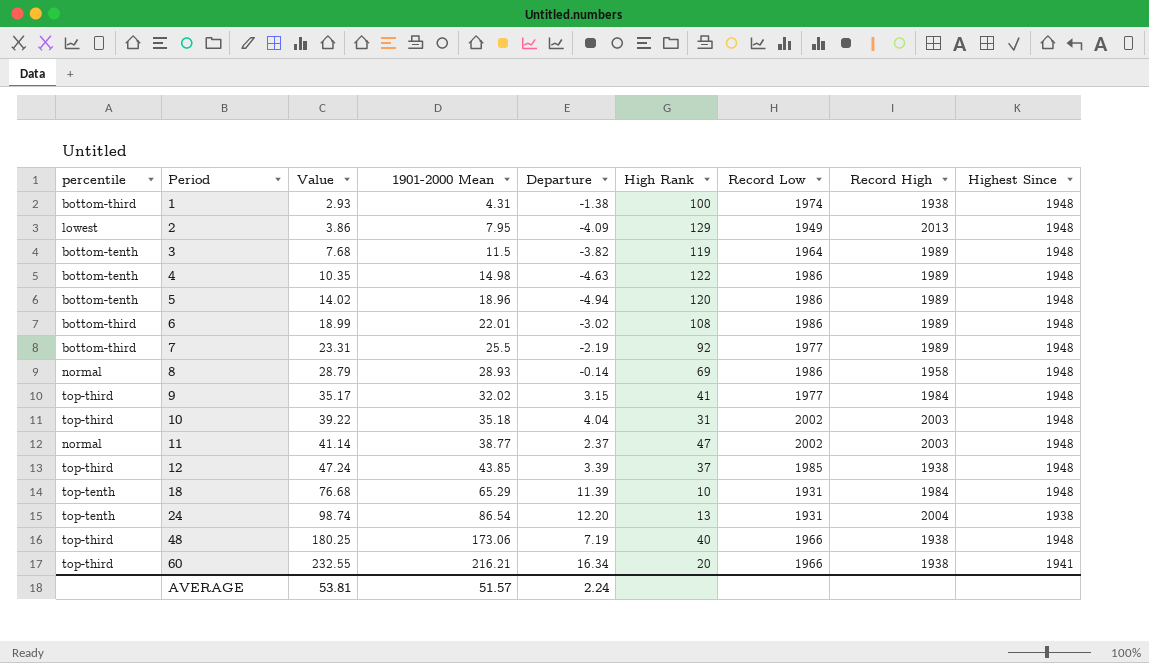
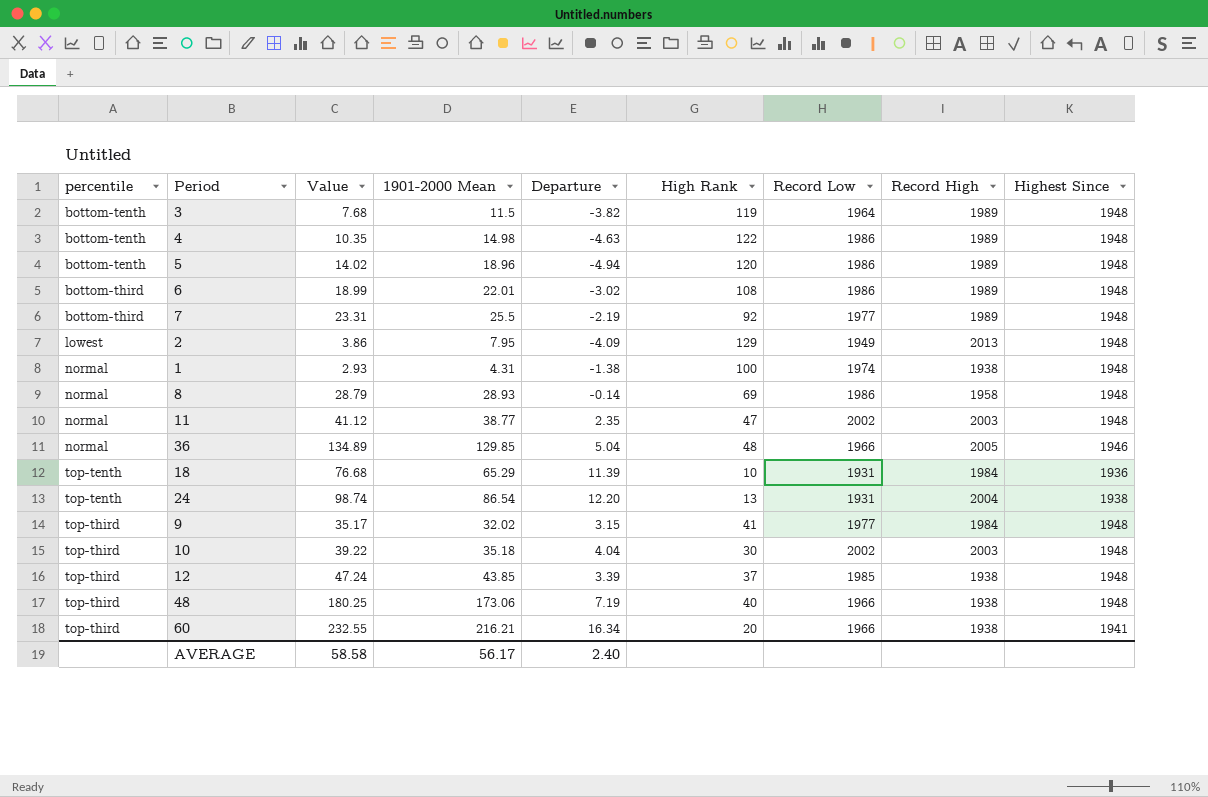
row order: Period ascending -> percentile ascending
1 | percentile: bottom-third -> normal
11 | Value: 41.14 -> 41.12
11 | Departure: 2.37 -> 2.35
row 36: none -> normal | 134.89 | 129.85 | 5.04 | 48 | 1966 | 2005 | 1946
18 | Highest Since: 1948 -> 1936
10 | High Rank: 31 -> 30
AVERAGE | Value: 53.81 -> 58.58
AVERAGE | 1901-2000 Mean: 51.57 -> 56.17
AVERAGE | Departure: 2.24 -> 2.40

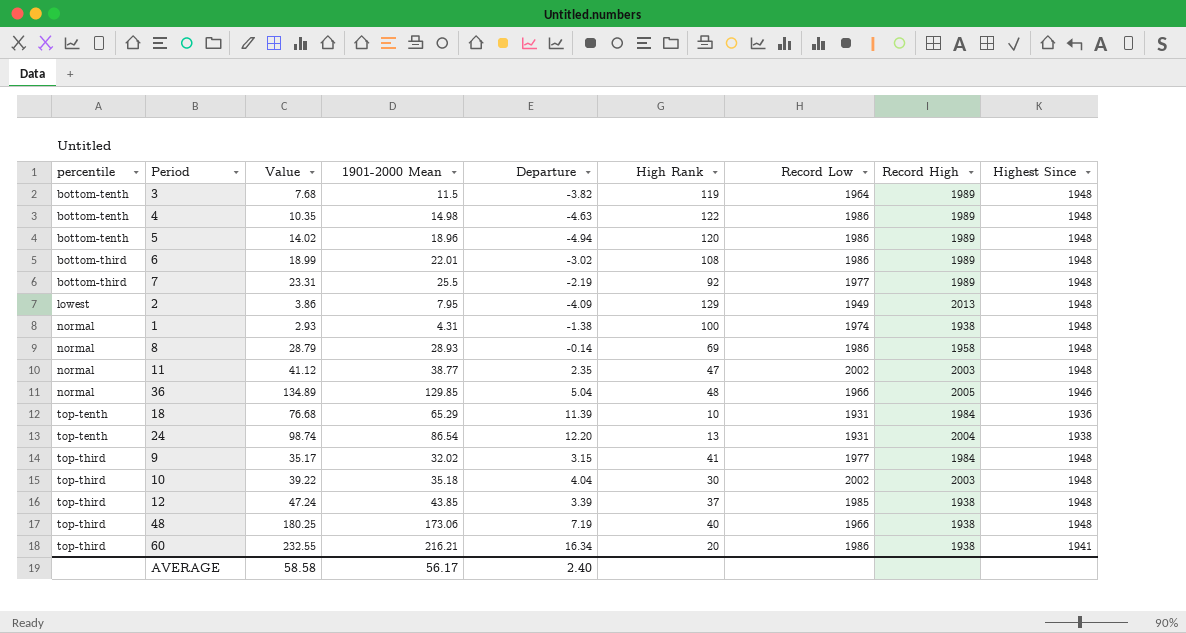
60 | Record Low: 1966 -> 1986

